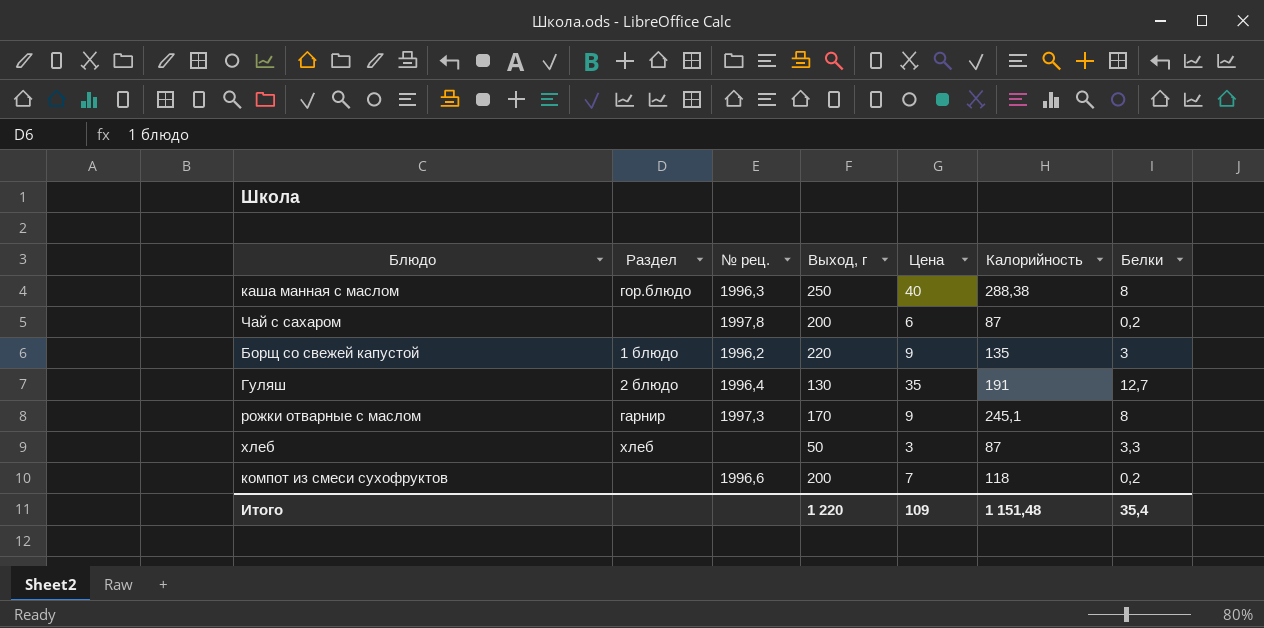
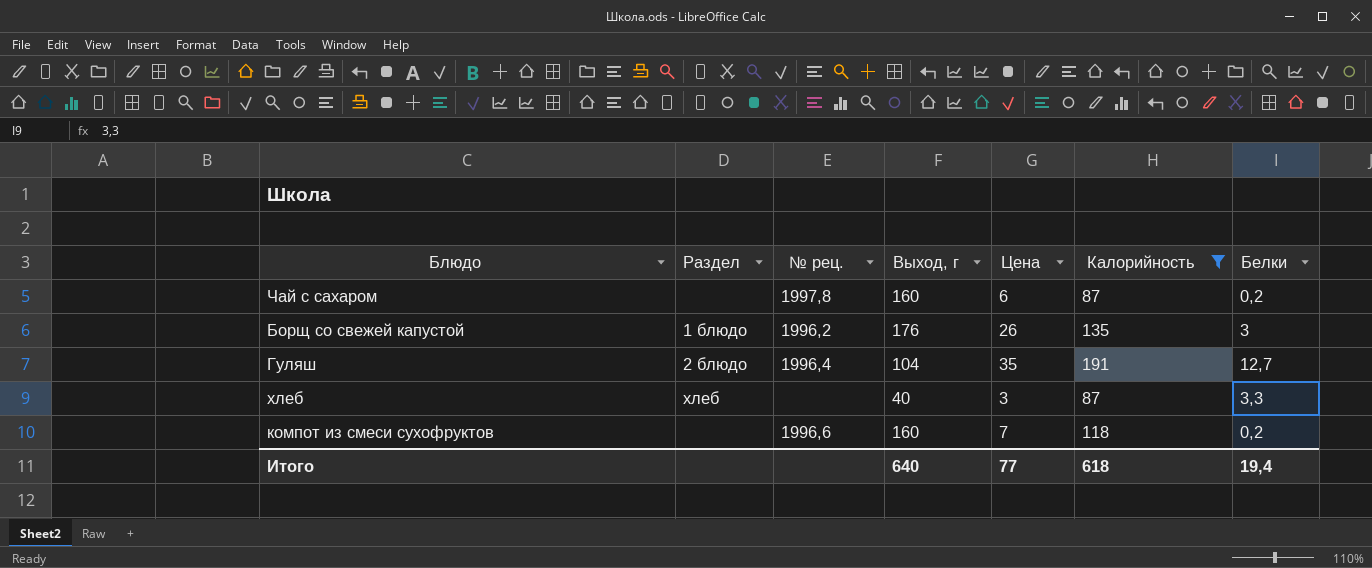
filter: none -> Калорийность <= 191
Чай с сахаром | Выход, г: 200 -> 160
Борщ со свежей капустой | Выход, г: 220 -> 176
Борщ со свежей капустой | Цена: 9 -> 26
Гуляш | Выход, г: 130 -> 104
хлеб | Выход, г: 50 -> 40
компот из смеси сухофруктов | Выход, г: 200 -> 160
Итого | Выход, г: 1 220 -> 640
Итого | Цена: 109 -> 77
Итого | Калорийность: 1 151,48 -> 618
Итого | Белки: 35,4 -> 19,4

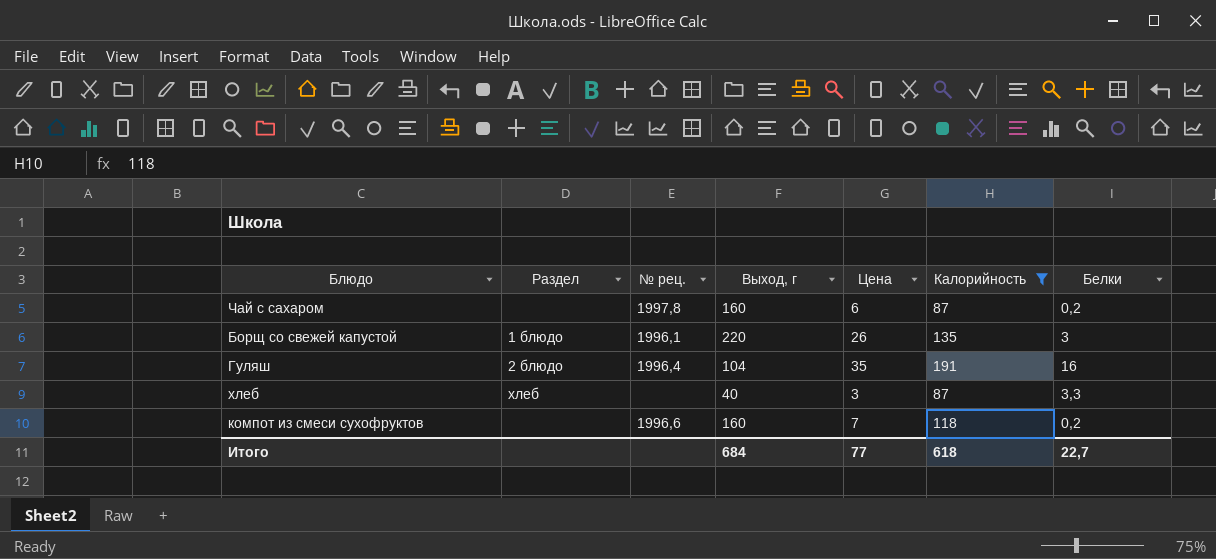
Борщ со свежей капустой | № рец.: 1996,2 -> 1996,1
Борщ со свежей капустой | Выход, г: 176 -> 220
Гуляш | Белки: 12,7 -> 16
Итого | Выход, г: 640 -> 684
Итого | Белки: 19,4 -> 22,7

